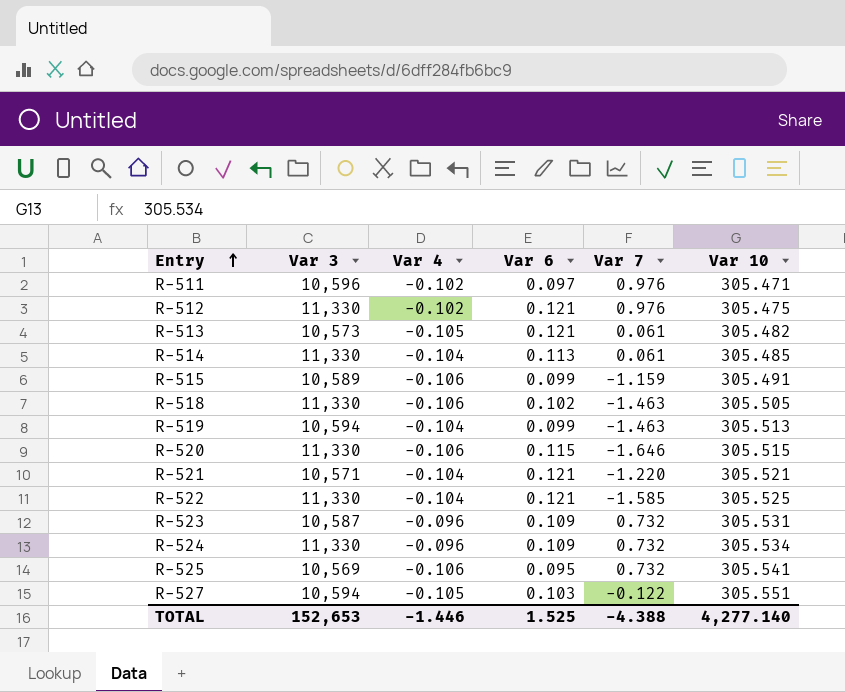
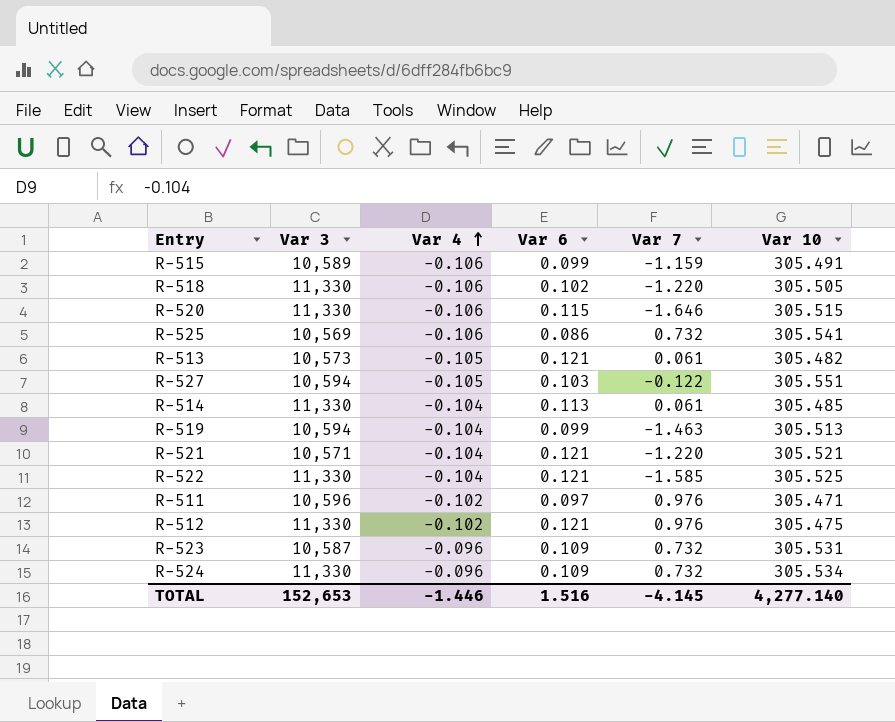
row order: Entry ascending -> Var 4 ascending
R-518 | Var 7: -1.463 -> -1.220
R-525 | Var 6: 0.095 -> 0.086
TOTAL | Var 6: 1.525 -> 1.516
TOTAL | Var 7: -4.388 -> -4.145

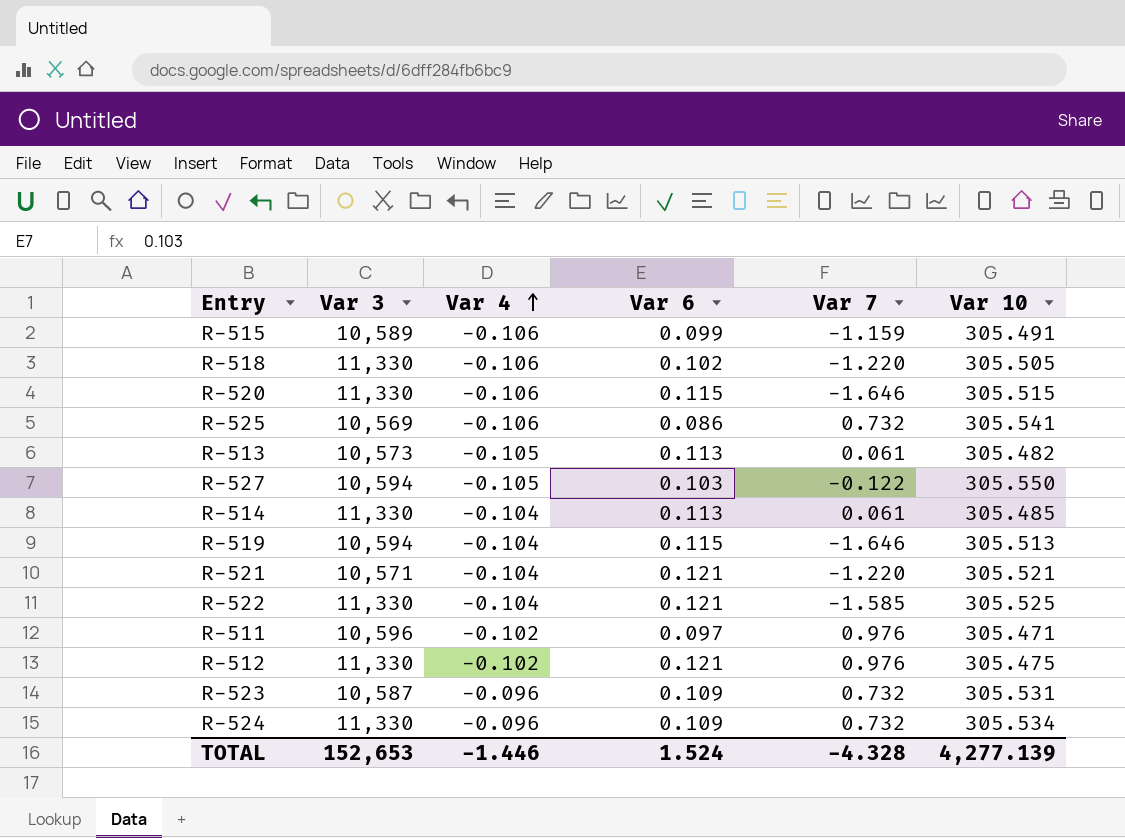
R-513 | Var 6: 0.121 -> 0.113
R-527 | Var 10: 305.551 -> 305.550
R-519 | Var 6: 0.099 -> 0.115
R-519 | Var 7: -1.463 -> -1.646
TOTAL | Var 6: 1.516 -> 1.524
TOTAL | Var 7: -4.145 -> -4.328
TOTAL | Var 10: 4,277.140 -> 4,277.139

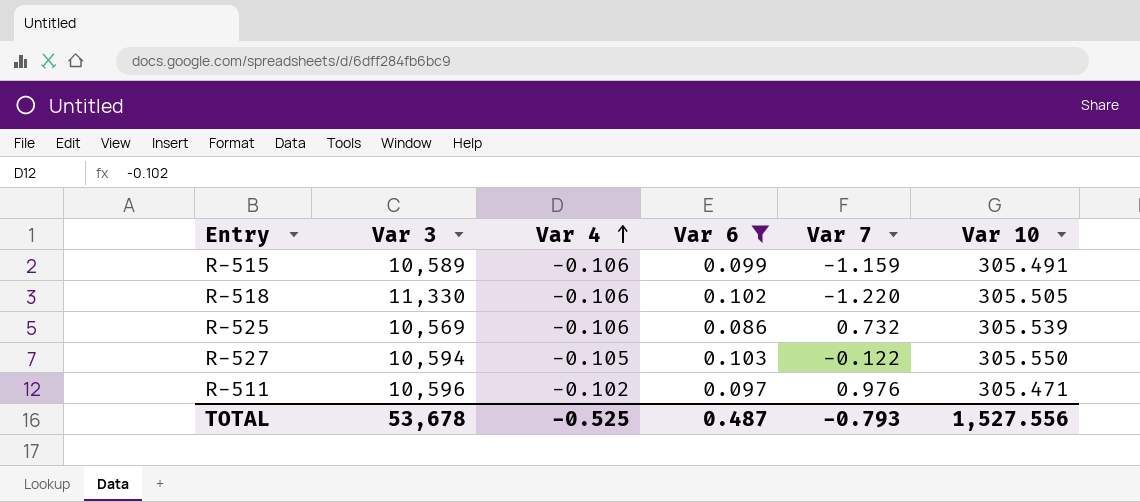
filter: none -> Var 6 <= 0.103
R-525 | Var 10: 305.541 -> 305.539
TOTAL | Var 3: 152,653 -> 53,678
TOTAL | Var 4: -1.446 -> -0.525
TOTAL | Var 6: 1.524 -> 0.487
TOTAL | Var 7: -4.328 -> -0.793
TOTAL | Var 10: 4,277.139 -> 1,527.556

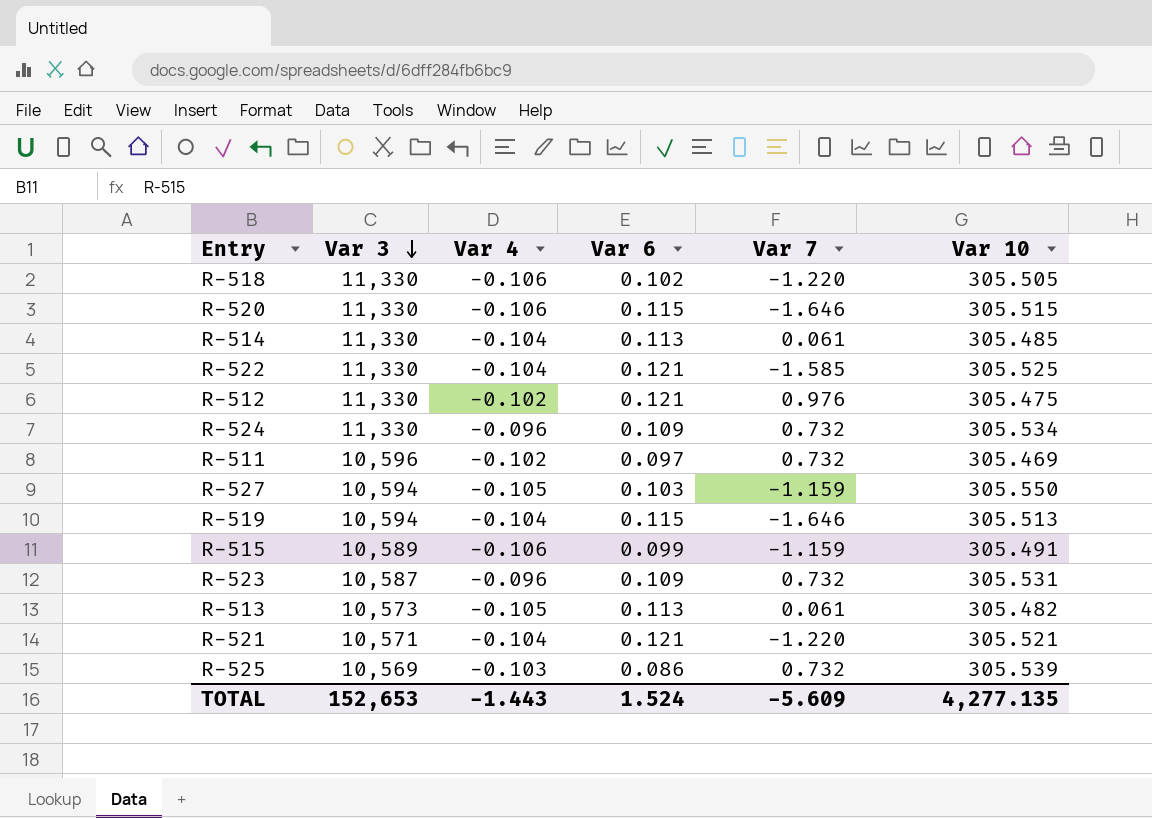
filter: Var 6 <= 0.103 -> none
row order: Var 4 ascending -> Var 3 descending
R-511 | Var 7: 0.976 -> 0.732
R-511 | Var 10: 305.471 -> 305.469
R-527 | Var 7: -0.122 -> -1.159
R-525 | Var 4: -0.106 -> -0.103
TOTAL | Var 3: 53,678 -> 152,653
TOTAL | Var 4: -0.525 -> -1.443
TOTAL | Var 6: 0.487 -> 1.524
TOTAL | Var 7: -0.793 -> -5.609
TOTAL | Var 10: 1,527.556 -> 4,277.135

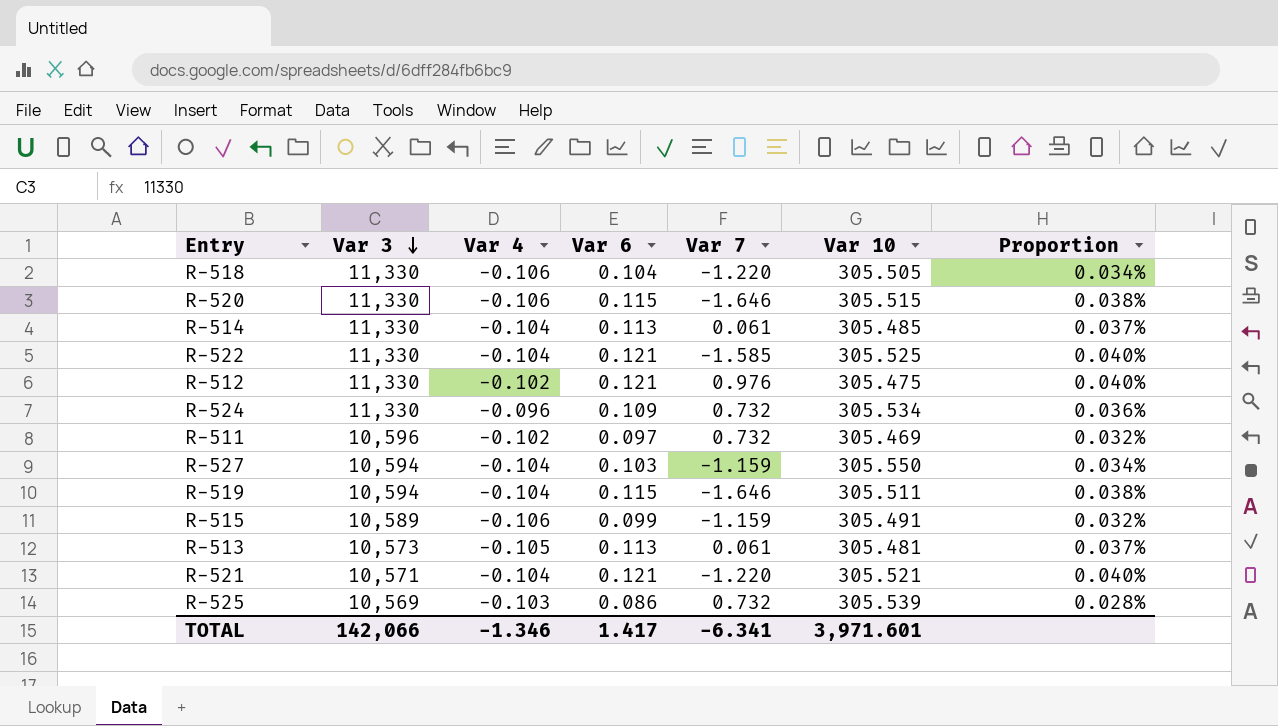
column Proportion | formula: none -> [Var 6] / [Var 10]
row R-523: 10,587 | -0.096 | 0.109 | 0.732 | 305.531 -> none
R-518 | Var 6: 0.102 -> 0.104
R-527 | Var 4: -0.105 -> -0.104
R-519 | Var 10: 305.513 -> 305.511
R-513 | Var 10: 305.482 -> 305.481
TOTAL | Var 3: 152,653 -> 142,066
TOTAL | Var 4: -1.443 -> -1.346
TOTAL | Var 6: 1.524 -> 1.417
TOTAL | Var 7: -5.609 -> -6.341
TOTAL | Var 10: 4,277.135 -> 3,971.601

